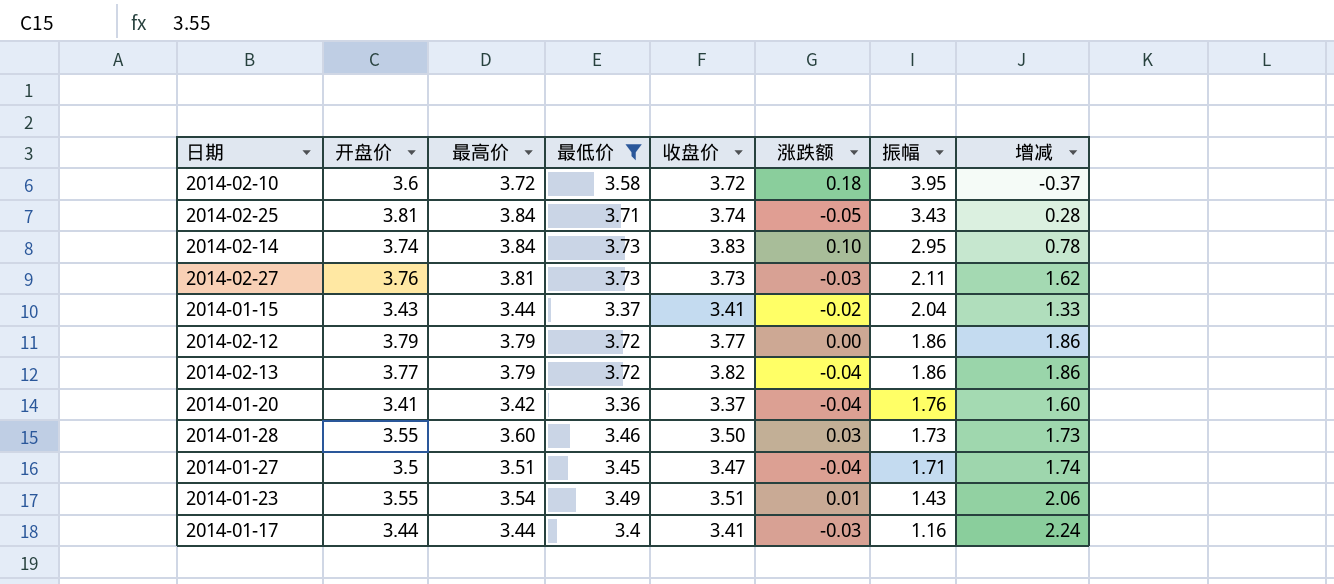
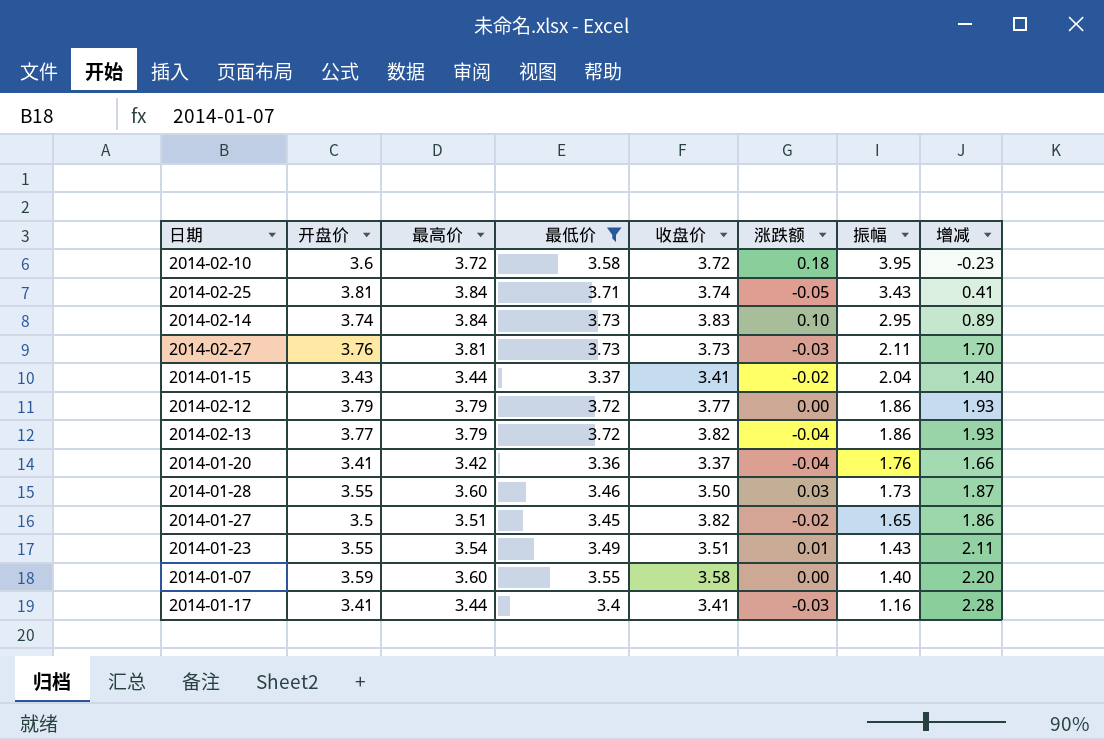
column 增减 | formula: [最低价] - [振幅] -> [最高价] - [振幅]
2014-01-27 | 收盘价: 3.47 -> 3.82
2014-01-27 | 涨跌额: -0.04 -> -0.02
2014-01-27 | 振幅: 1.71 -> 1.65
row 2014-01-07: none -> 3.59 | 3.60 | 3.55 | 3.58 | 0.00 | 1.40 | 2.20
2014-01-17 | 开盘价: 3.44 -> 3.41

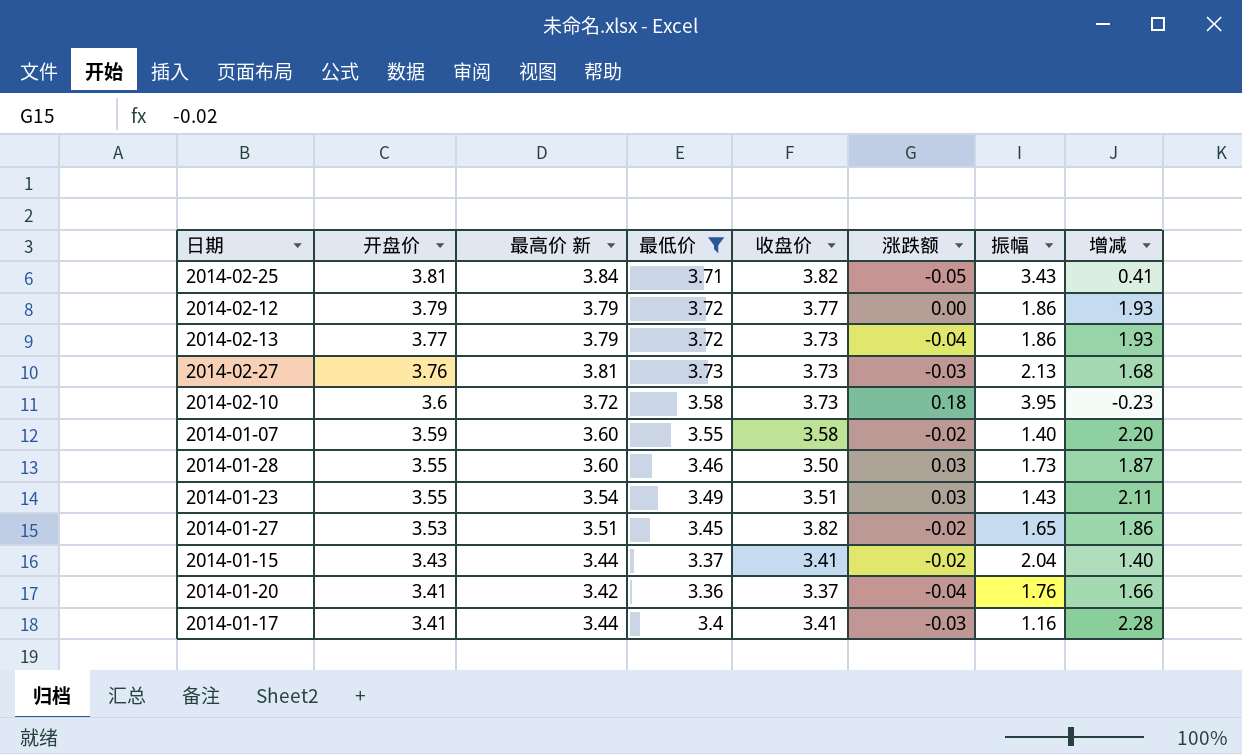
row order: 振幅 descending -> 开盘价 descending
column name: 最高价 -> 最高价 新
row 2014-02-14: 3.74 | 3.84 | 3.73 | 3.83 | 0.10 | 2.95 | 0.89 -> none
2014-02-25 | 收盘价: 3.74 -> 3.82
2014-02-13 | 收盘价: 3.82 -> 3.73
2014-02-27 | 振幅: 2.11 -> 2.13
2014-02-27 | 增减: 1.70 -> 1.68
2014-02-10 | 收盘价: 3.72 -> 3.73
2014-01-07 | 涨跌额: 0.00 -> -0.02
2014-01-23 | 涨跌额: 0.01 -> 0.03
2014-01-27 | 开盘价: 3.5 -> 3.53

